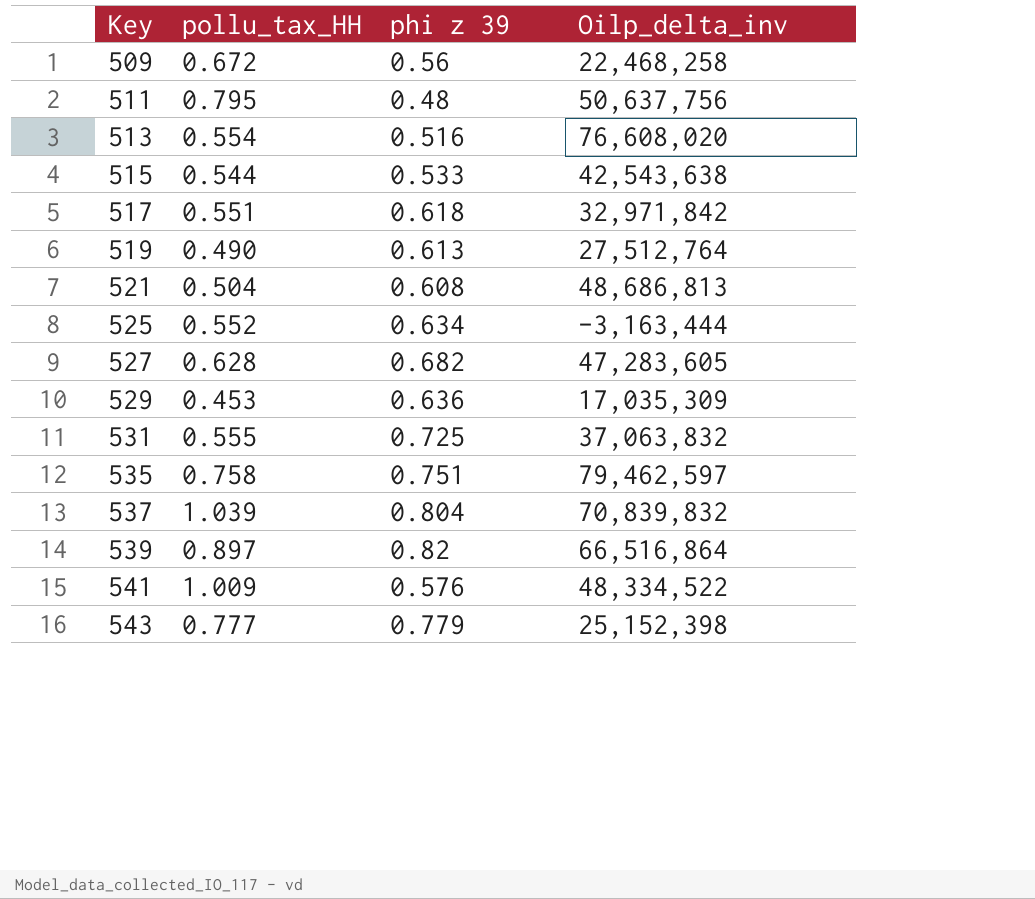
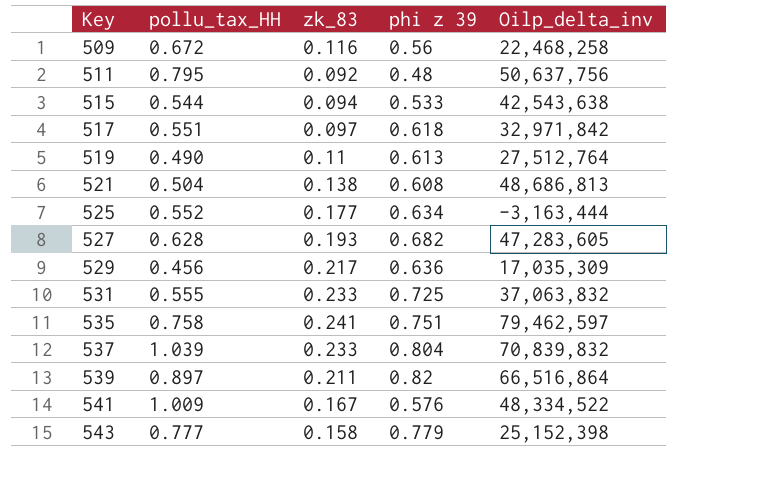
column zk_83 | position: none -> 3
row 513: 0.554 | 0.516 | 76,608,020 -> none
529 | pollu_tax_HH: 0.453 -> 0.456

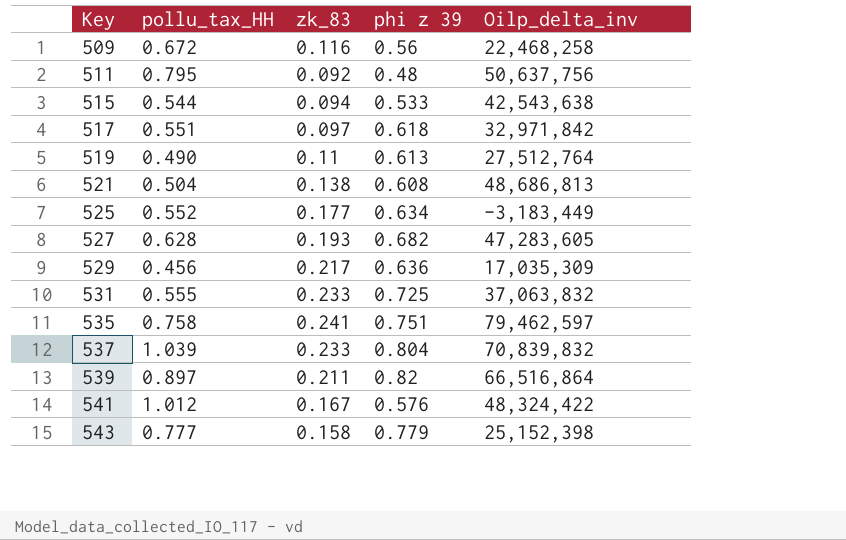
525 | Oilp_delta_inv: -3,163,444 -> -3,183,449
541 | pollu_tax_HH: 1.009 -> 1.012
541 | Oilp_delta_inv: 48,334,522 -> 48,324,422

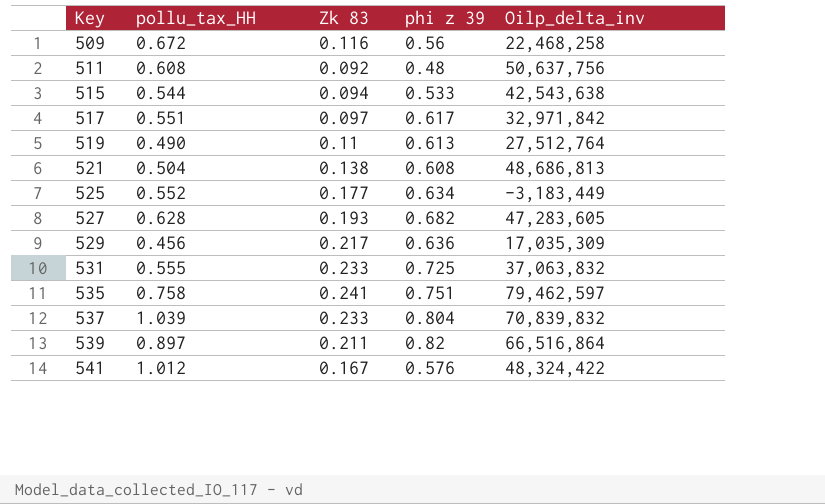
column name: zk_83 -> Zk 83
row 543: 0.777 | 0.158 | 0.779 | 25,152,398 -> none
511 | pollu_tax_HH: 0.795 -> 0.608
517 | phi z 39: 0.618 -> 0.617

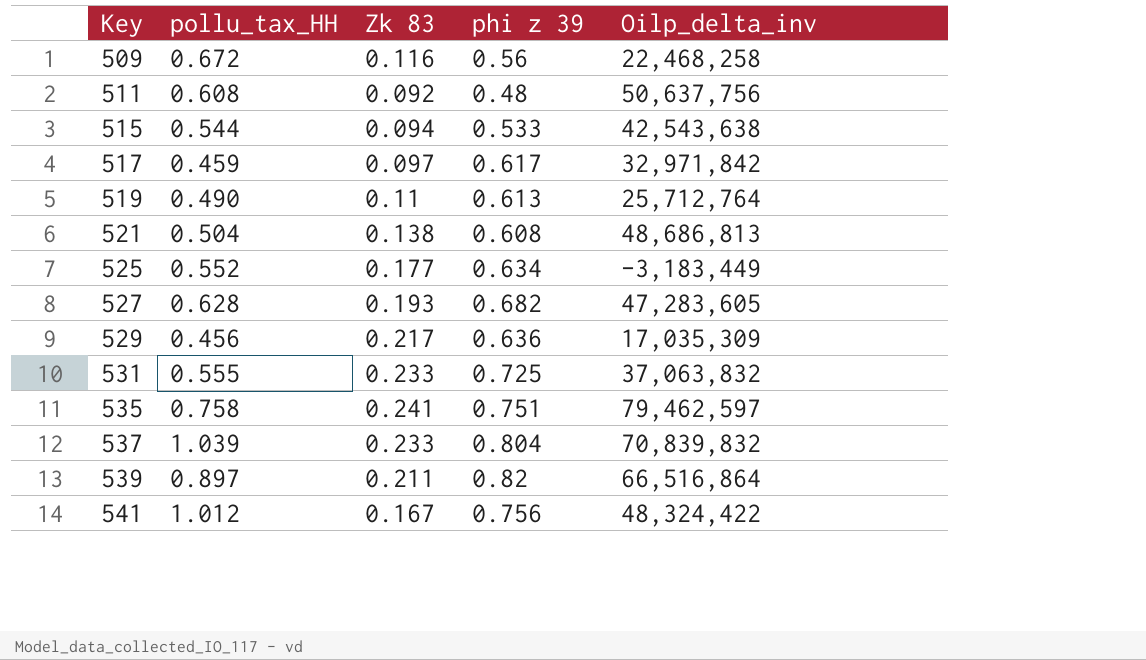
517 | pollu_tax_HH: 0.551 -> 0.459
519 | Oilp_delta_inv: 27,512,764 -> 25,712,764
541 | phi z 39: 0.576 -> 0.756

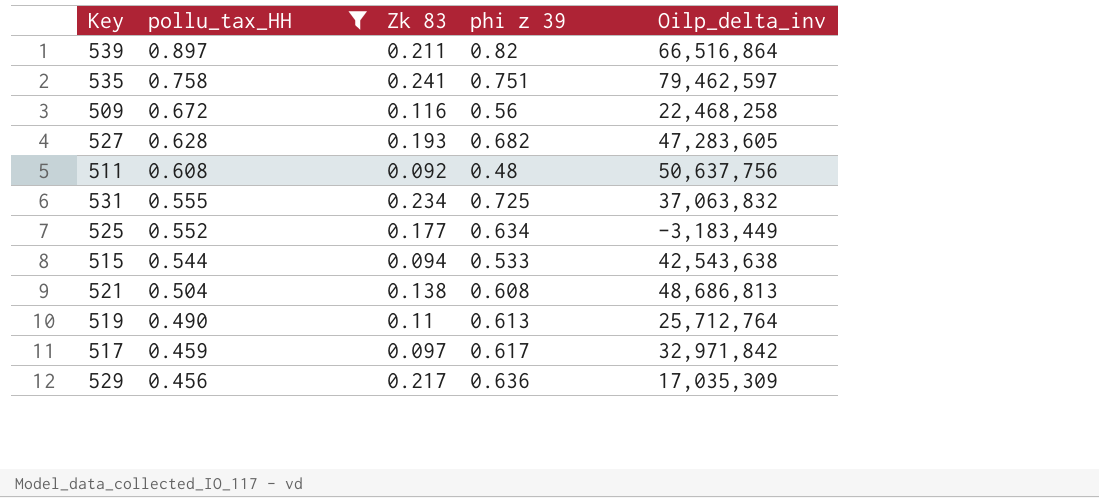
filter: none -> pollu_tax_HH <= 0.897
row order: Key ascending -> pollu_tax_HH descending
531 | Zk 83: 0.233 -> 0.234

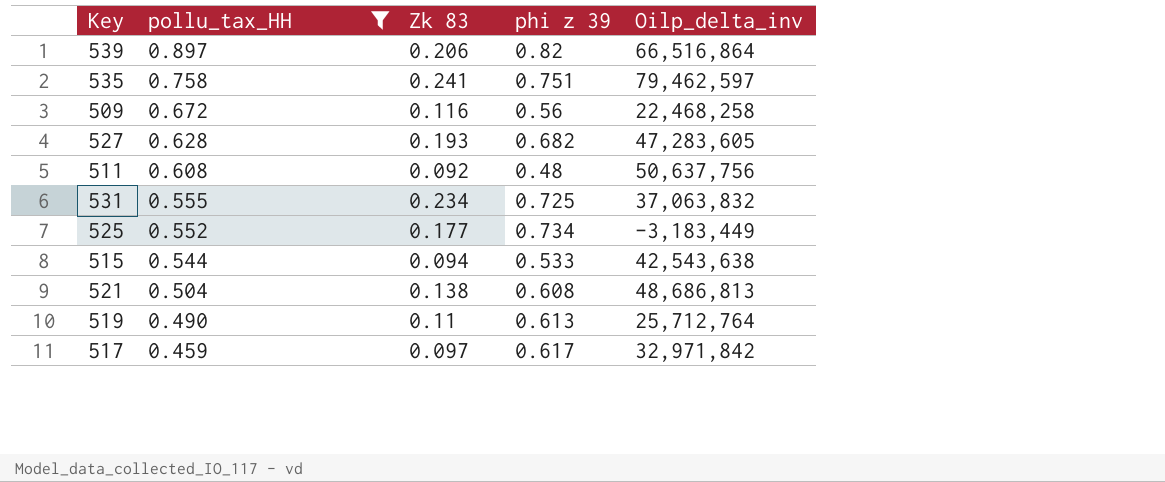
row 529: 0.456 | 0.217 | 0.636 | 17,035,309 -> none
539 | Zk 83: 0.211 -> 0.206
525 | phi z 39: 0.634 -> 0.734

